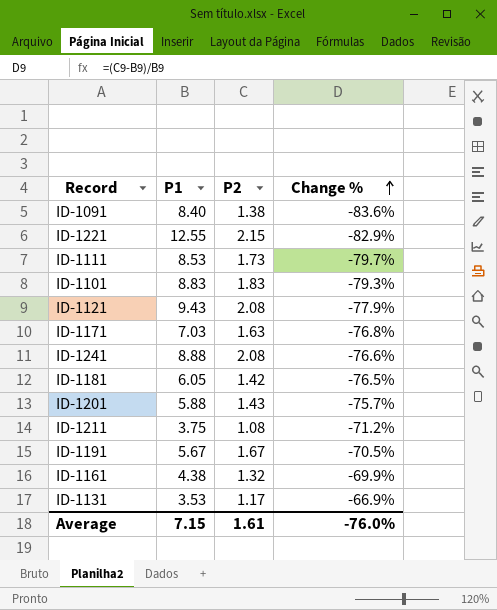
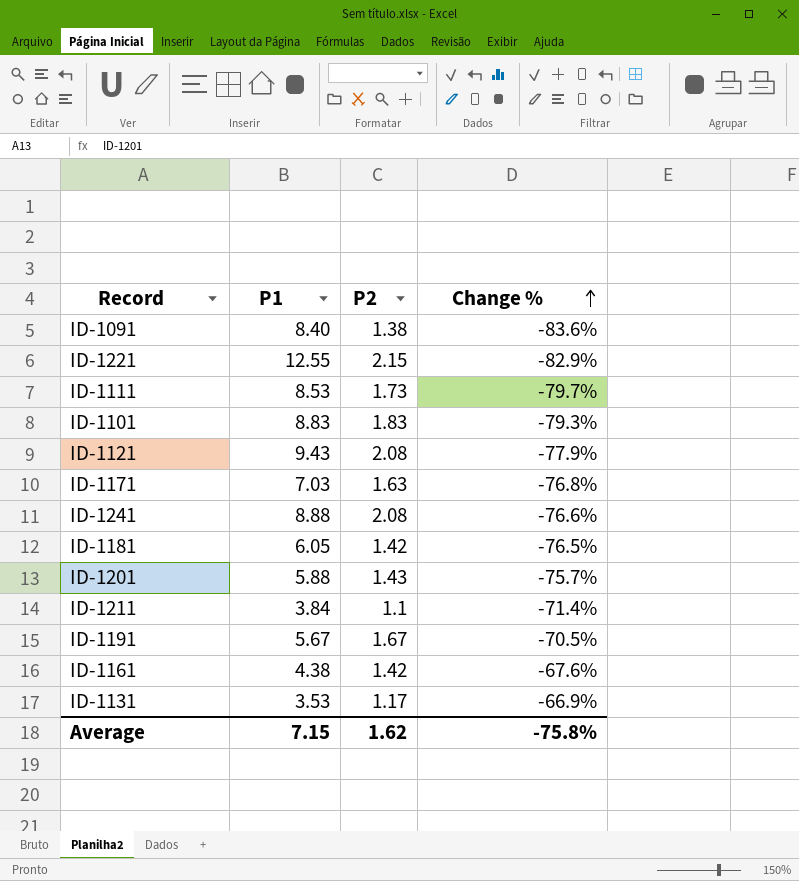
ID-1211 | P1: 3.75 -> 3.84
ID-1211 | P2: 1.08 -> 1.1
ID-1211 | Change %: -71.2% -> -71.4%
ID-1161 | P2: 1.32 -> 1.42
ID-1161 | Change %: -69.9% -> -67.6%
Average | P2: 1.61 -> 1.62
Average | Change %: -76.0% -> -75.8%

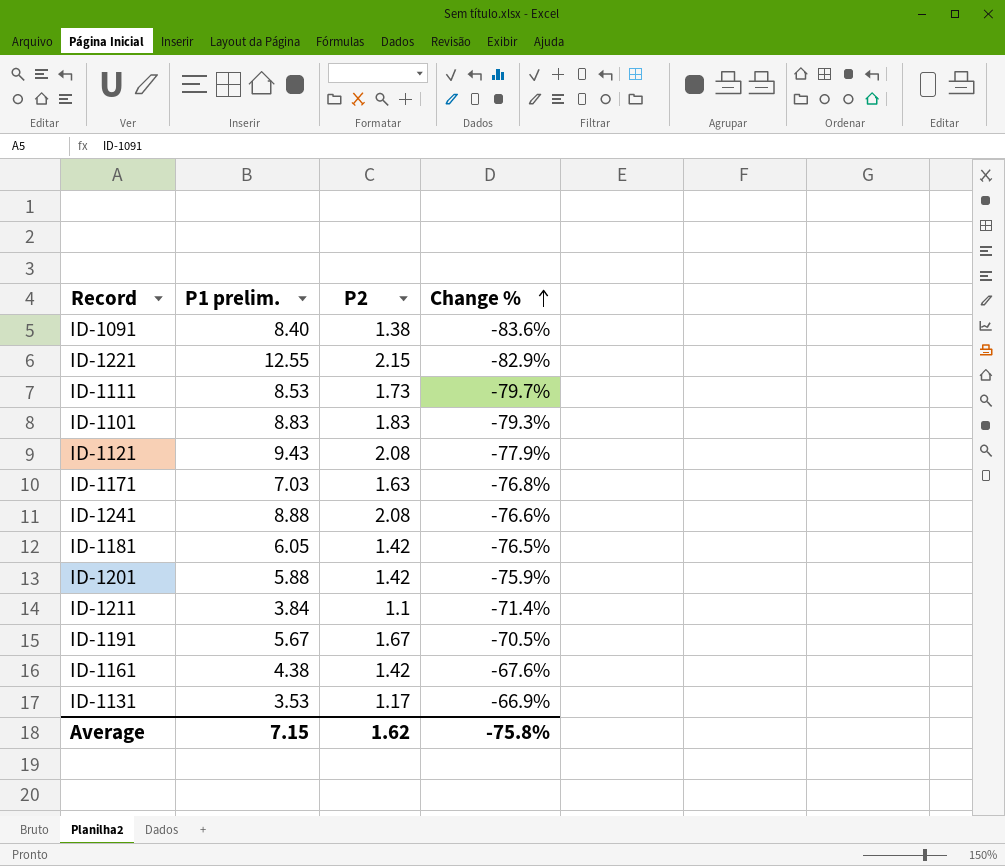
column name: P1 -> P1 prelim.
ID-1201 | P2: 1.43 -> 1.42
ID-1201 | Change %: -75.7% -> -75.9%

